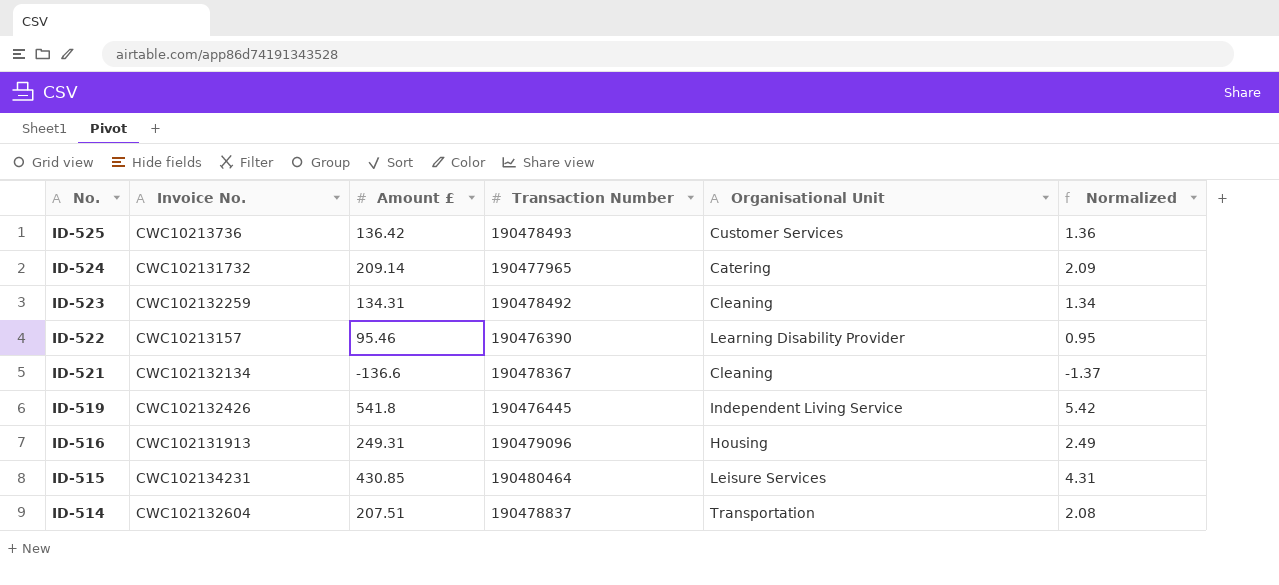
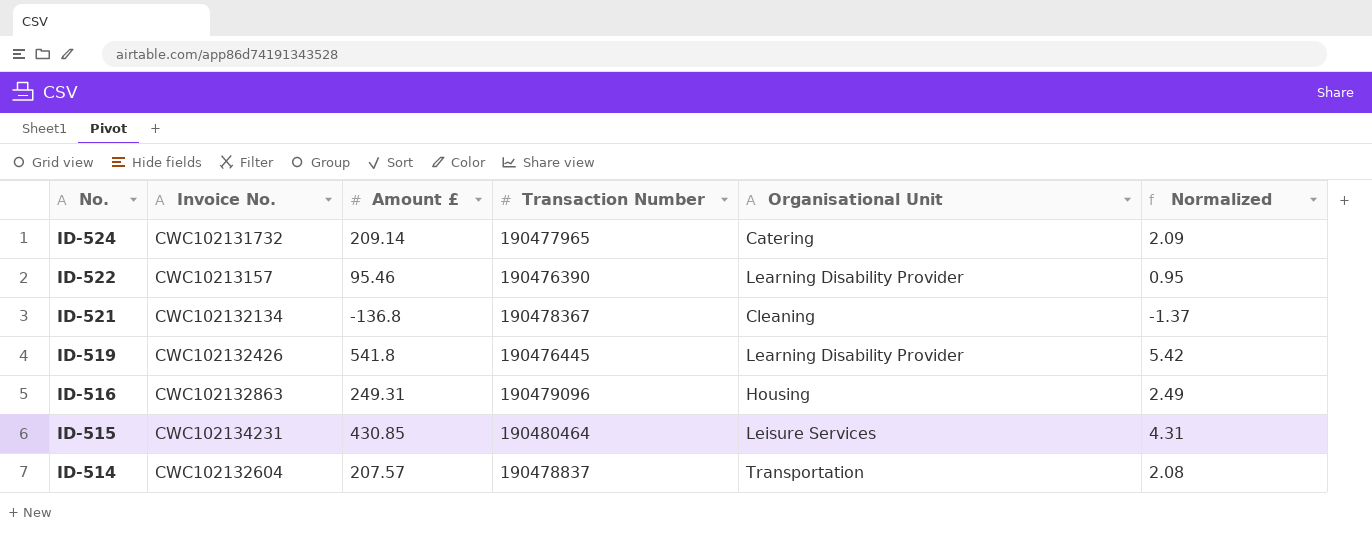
row ID-525: CWC10213736 | 136.42 | 190478493 | Customer Services | 1.36 -> none
row ID-523: CWC102132259 | 134.31 | 190478492 | Cleaning | 1.34 -> none
ID-521 | Amount £: -136.6 -> -136.8
ID-519 | Organisational Unit: Independent Living Service -> Learning Disability Provider
ID-516 | Invoice No.: CWC102131913 -> CWC102132863
ID-514 | Amount £: 207.51 -> 207.57

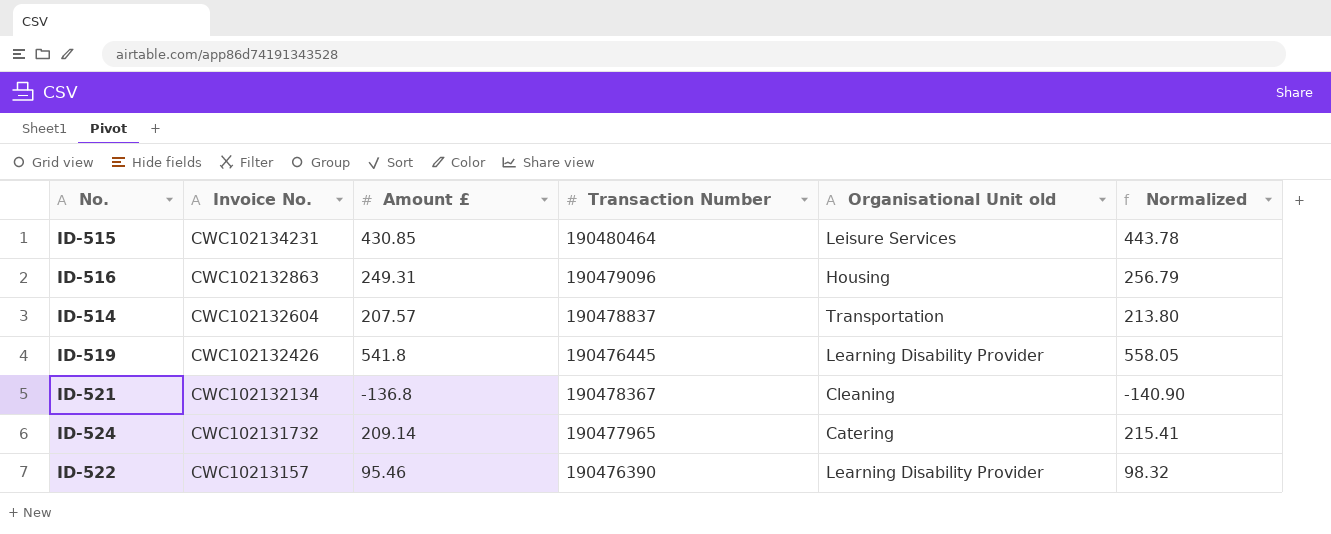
row order: No. descending -> Invoice No. descending
column name: Organisational Unit -> Organisational Unit old
column Normalized | formula: [Amount £] * 0.01 -> [Amount £] * 1.03

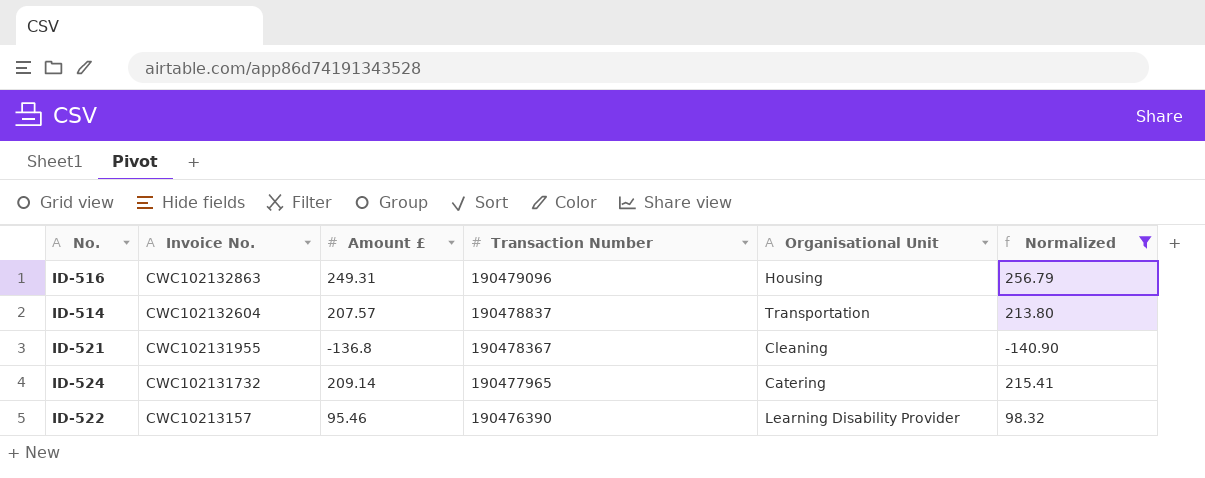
filter: none -> Normalized <= 256.79
column name: Organisational Unit old -> Organisational Unit
ID-521 | Invoice No.: CWC102132134 -> CWC102131955

